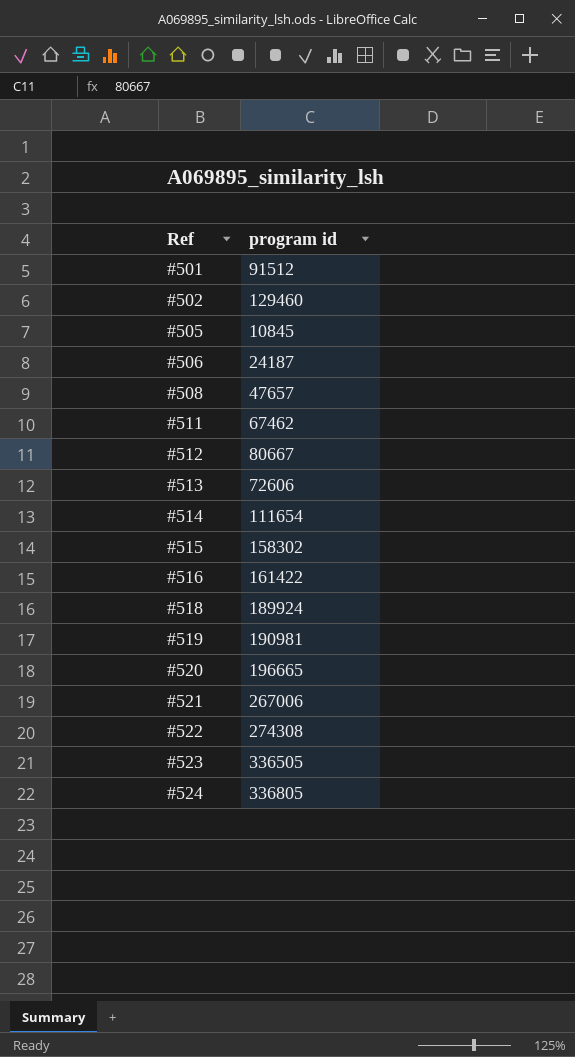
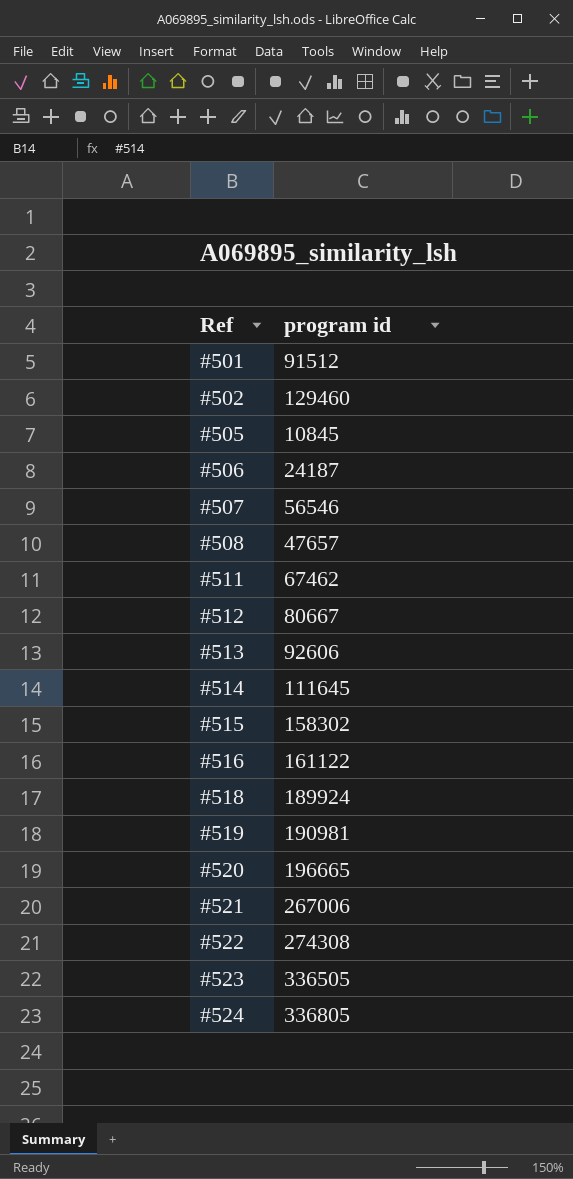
row #507: none -> 56546
#513 | program id: 72606 -> 92606
#514 | program id: 111654 -> 111645
#516 | program id: 161422 -> 161122

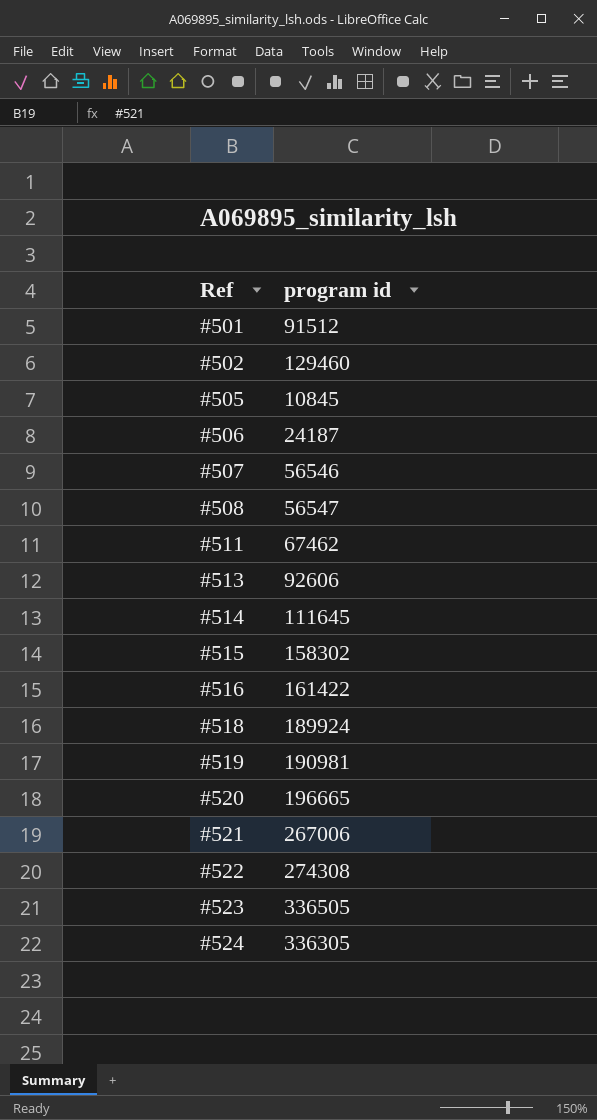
row #512: 80667 -> none
#508 | program id: 47657 -> 56547
#516 | program id: 161122 -> 161422
#524 | program id: 336805 -> 336305

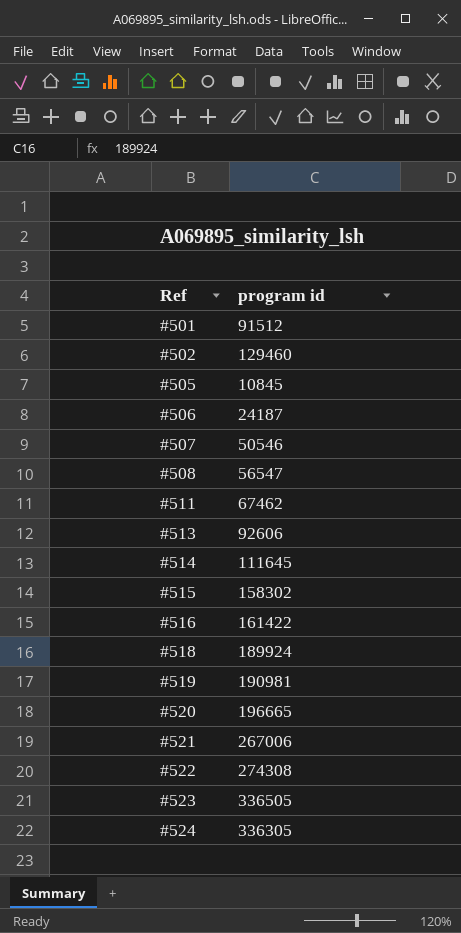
#507 | program id: 56546 -> 50546

